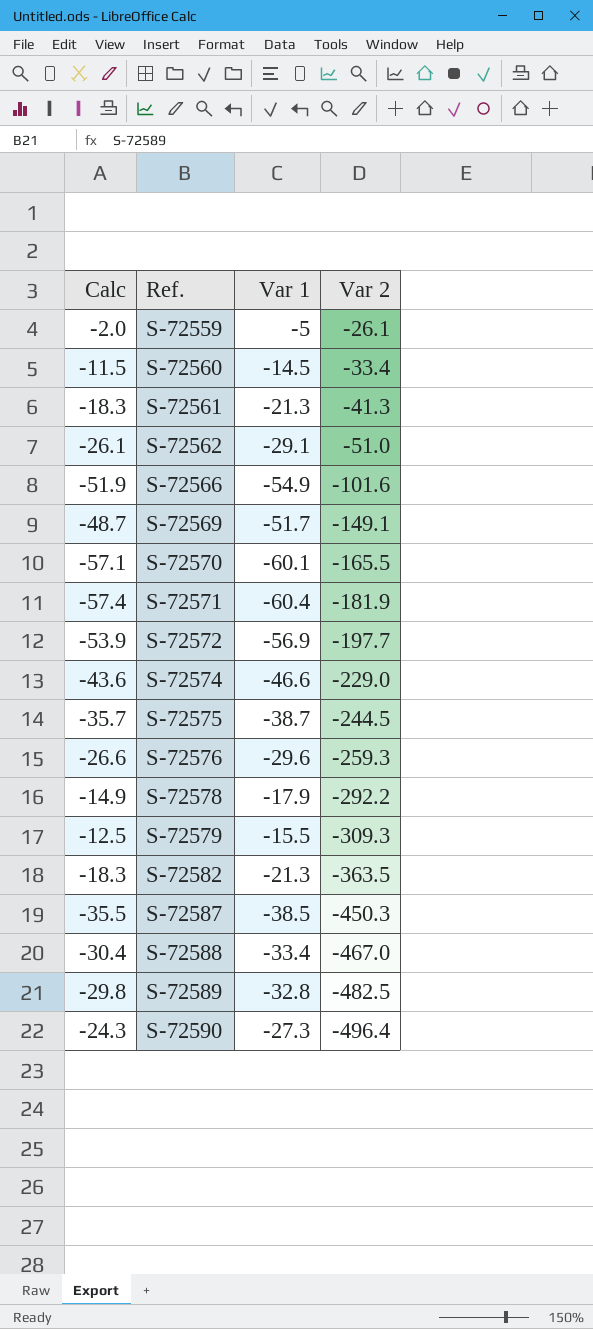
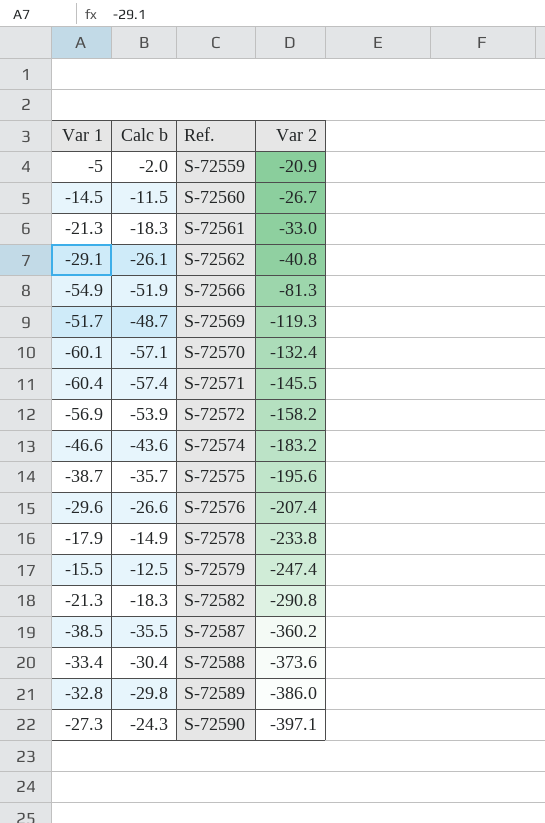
column Var 1 | position: 3 -> 1
column name: Calc -> Calc b
S-72559 | Var 2: -26.1 -> -20.9
S-72560 | Var 2: -33.4 -> -26.7
S-72561 | Var 2: -41.3 -> -33.0
S-72562 | Var 2: -51.0 -> -40.8
S-72566 | Var 2: -101.6 -> -81.3
S-72569 | Var 2: -149.1 -> -119.3
S-72570 | Var 2: -165.5 -> -132.4
S-72571 | Var 2: -181.9 -> -145.5
S-72572 | Var 2: -197.7 -> -158.2
S-72574 | Var 2: -229.0 -> -183.2
S-72575 | Var 2: -244.5 -> -195.6
S-72576 | Var 2: -259.3 -> -207.4
S-72578 | Var 2: -292.2 -> -233.8
S-72579 | Var 2: -309.3 -> -247.4
S-72582 | Var 2: -363.5 -> -290.8
S-72587 | Var 2: -450.3 -> -360.2
S-72588 | Var 2: -467.0 -> -373.6
S-72589 | Var 2: -482.5 -> -386.0
S-72590 | Var 2: -496.4 -> -397.1

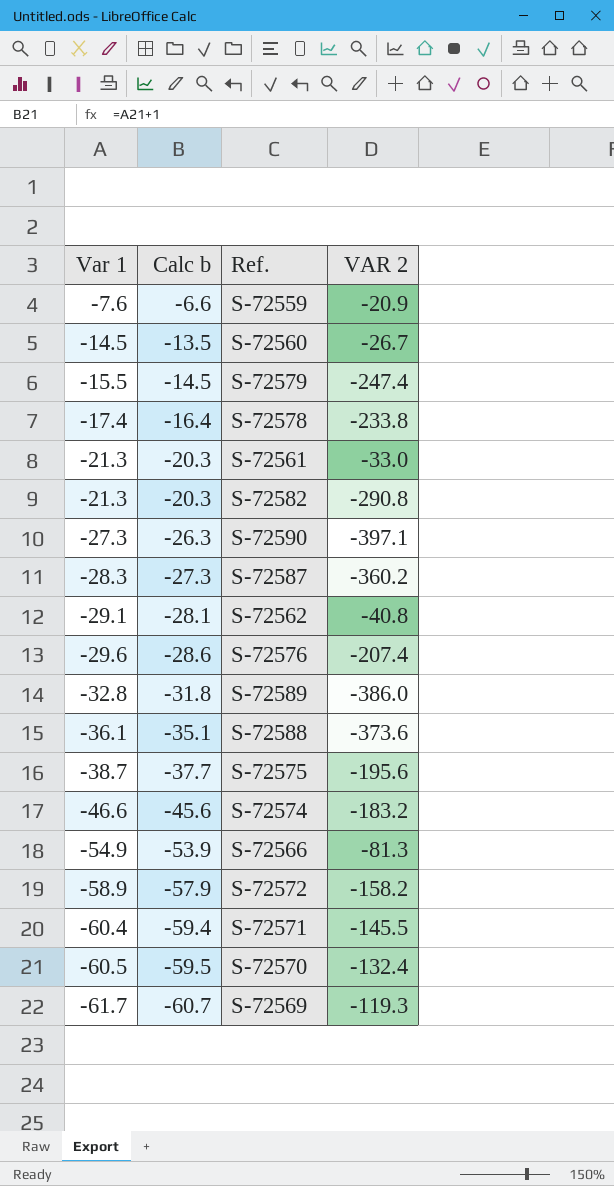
row order: Ref. ascending -> Var 1 descending
column Calc b | formula: [Var 1] + 3 -> [Var 1] + 1
column name: Var 2 -> VAR 2
S-72559 | Var 1: -5 -> -7.6
S-72578 | Var 1: -17.9 -> -17.4
S-72587 | Var 1: -38.5 -> -28.3
S-72588 | Var 1: -33.4 -> -36.1
S-72572 | Var 1: -56.9 -> -58.9
S-72570 | Var 1: -60.1 -> -60.5
S-72569 | Var 1: -51.7 -> -61.7

